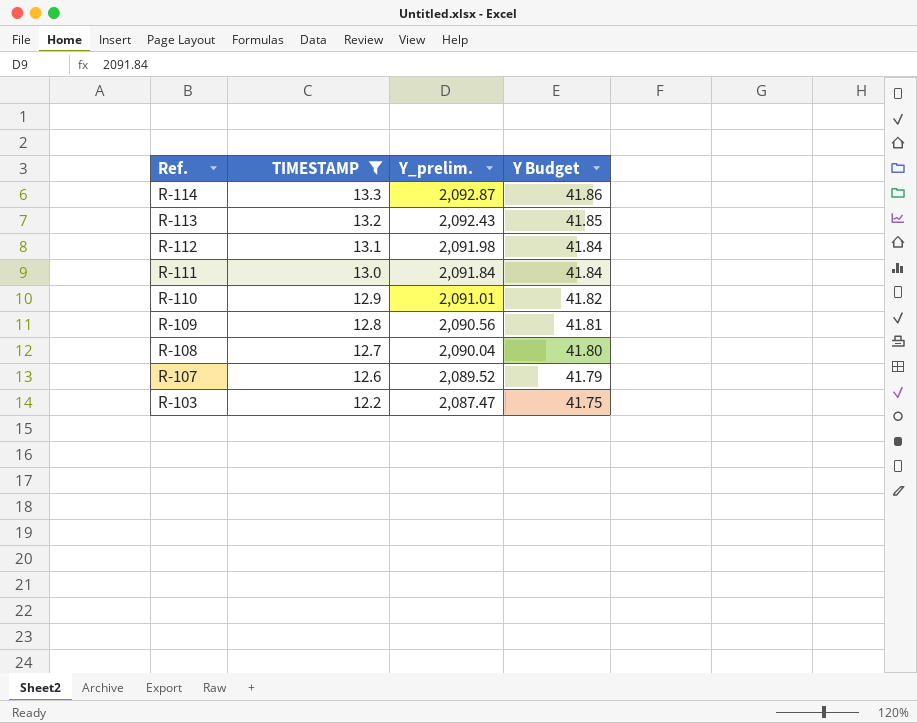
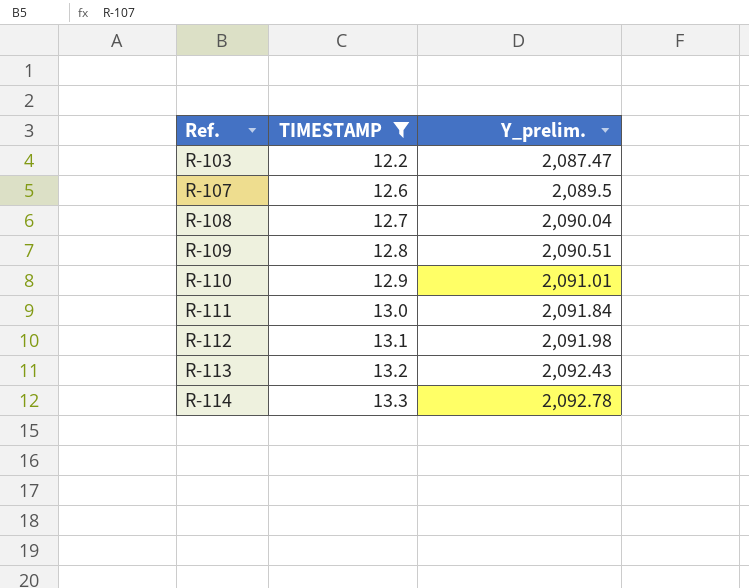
row order: Ref. descending -> Ref. ascending
column Y Budget | formula: [Y_prelim.] * 0.02 -> none
R-107 | Y_prelim.: 2,089.52 -> 2,089.5
R-109 | Y_prelim.: 2,090.56 -> 2,090.51
R-114 | Y_prelim.: 2,092.87 -> 2,092.78

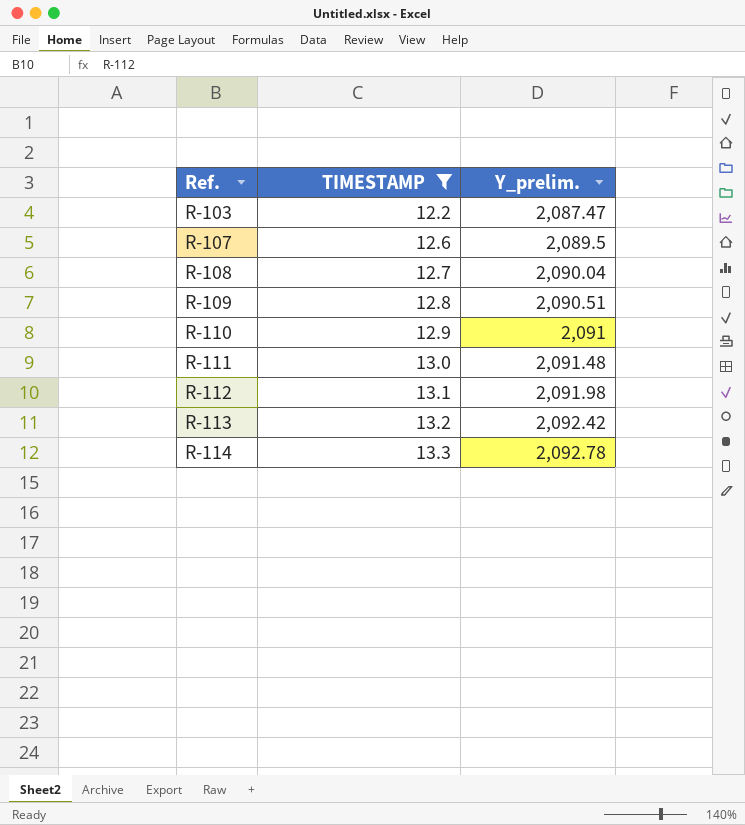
R-110 | Y_prelim.: 2,091.01 -> 2,091
R-111 | Y_prelim.: 2,091.84 -> 2,091.48
R-113 | Y_prelim.: 2,092.43 -> 2,092.42

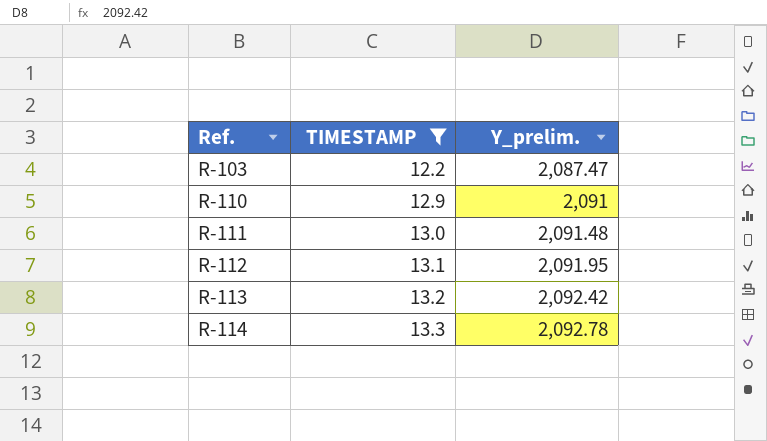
row R-107: 12.6 | 2,089.5 -> none
row R-108: 12.7 | 2,090.04 -> none
row R-109: 12.8 | 2,090.51 -> none
R-112 | Y_prelim.: 2,091.98 -> 2,091.95

